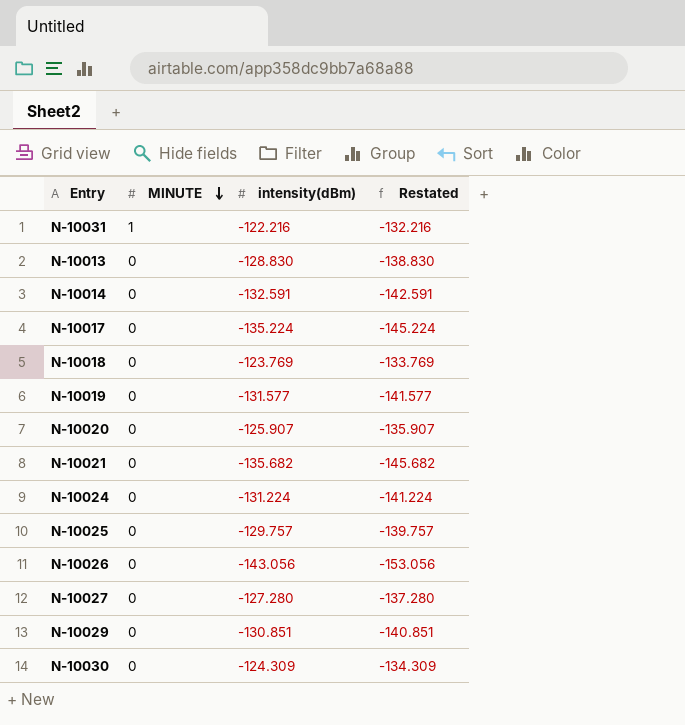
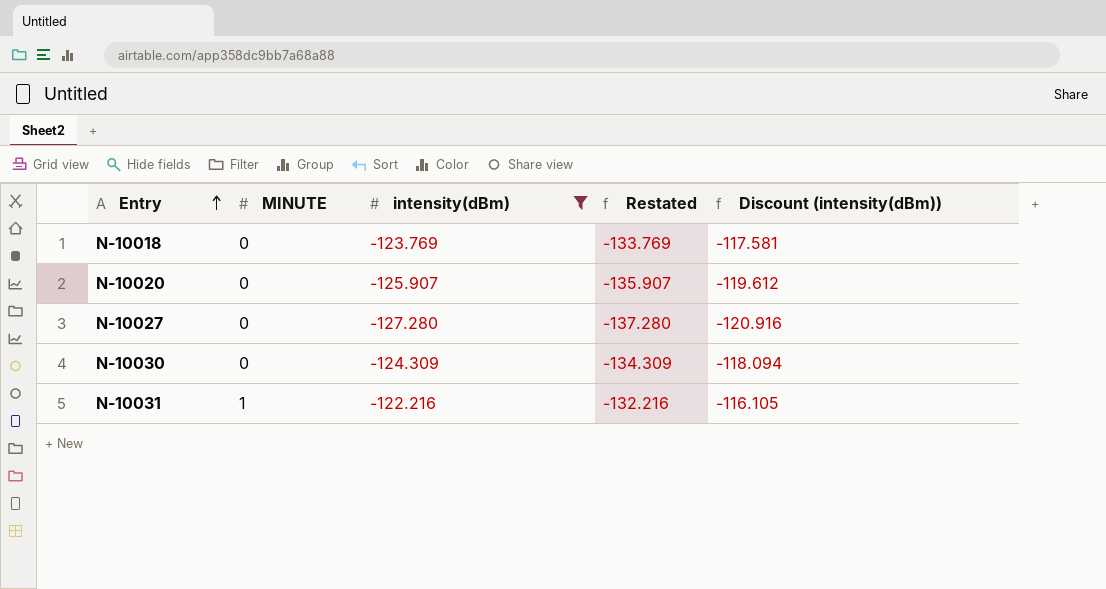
filter: none -> intensity(dBm) >= -127.280
row order: MINUTE descending -> Entry ascending
column Discount (intensity(dBm)) | formula: none -> [intensity(dBm)] * 0.95

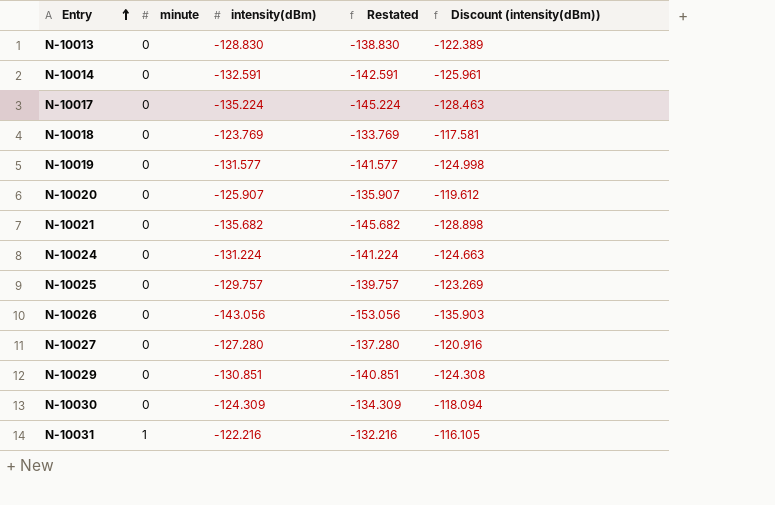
filter: intensity(dBm) >= -127.280 -> none
column name: MINUTE -> minute

